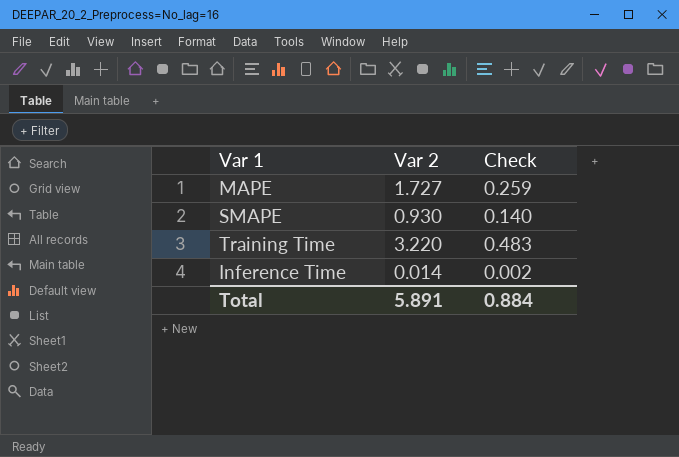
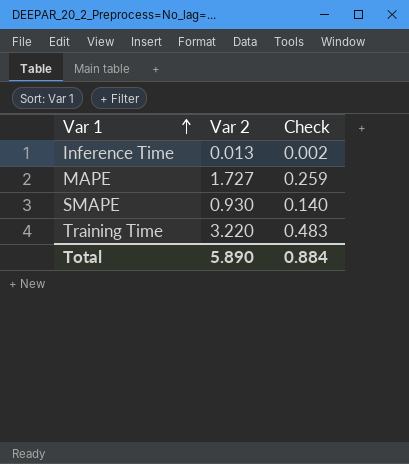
row order: none -> Var 1 ascending
Inference Time | Var 2: 0.014 -> 0.013
Total | Var 2: 5.891 -> 5.890

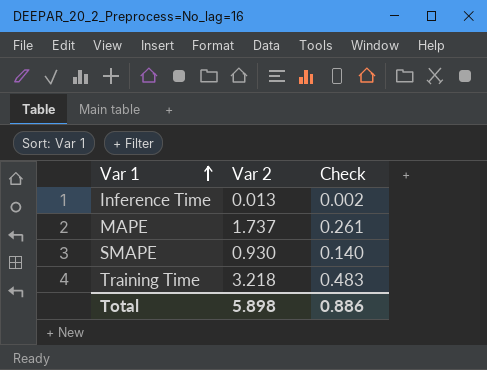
MAPE | Var 2: 1.727 -> 1.737
MAPE | Check: 0.259 -> 0.261
Training Time | Var 2: 3.220 -> 3.218
Total | Var 2: 5.890 -> 5.898
Total | Check: 0.884 -> 0.886

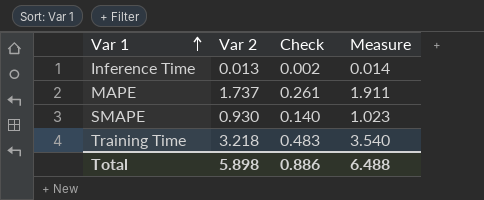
column Measure | formula: none -> [Var 2] * 1.1

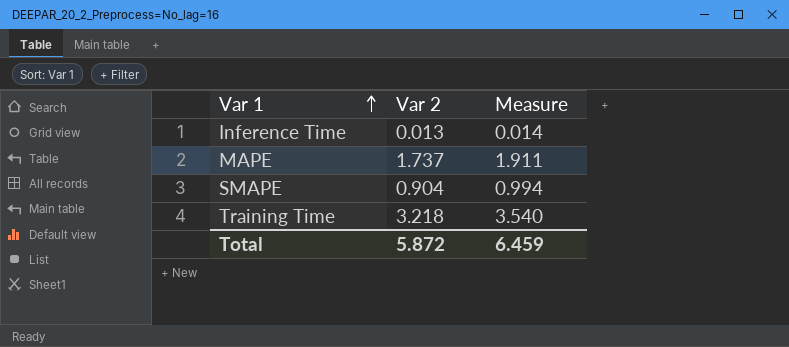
column Check | formula: [Var 2] * 0.15 -> none
SMAPE | Var 2: 0.930 -> 0.904
SMAPE | Measure: 1.023 -> 0.994
Total | Var 2: 5.898 -> 5.872
Total | Measure: 6.488 -> 6.459

